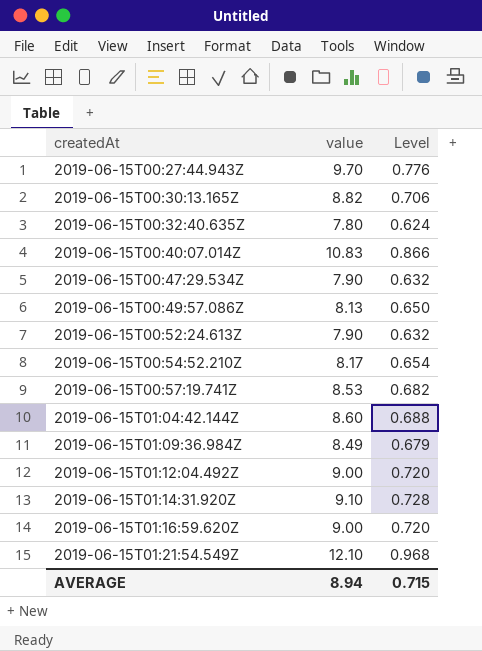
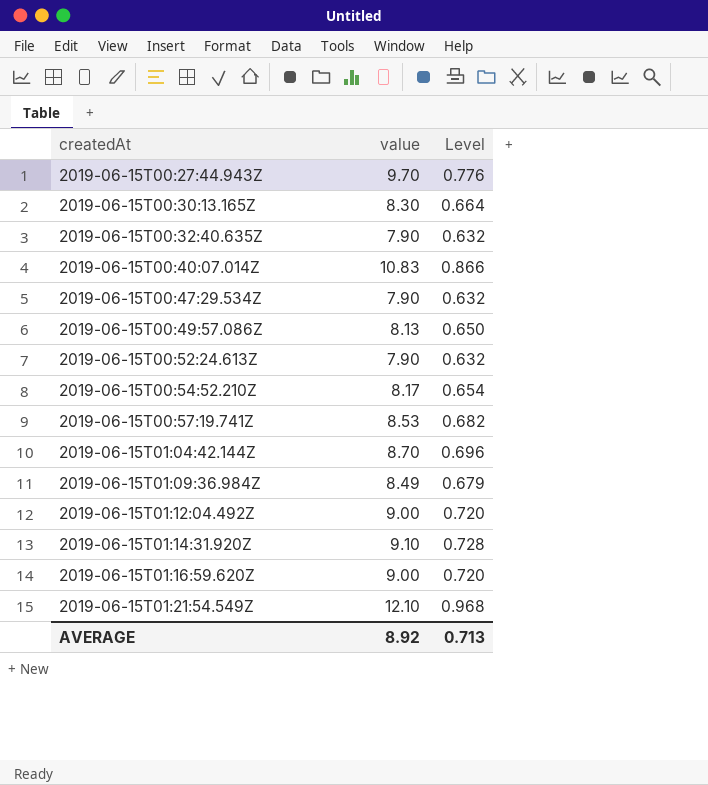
2019-06-15T00:30:13.165Z | value: 8.82 -> 8.30
2019-06-15T00:30:13.165Z | Level: 0.706 -> 0.664
2019-06-15T00:32:40.635Z | value: 7.80 -> 7.90
2019-06-15T00:32:40.635Z | Level: 0.624 -> 0.632
2019-06-15T01:04:42.144Z | value: 8.60 -> 8.70
2019-06-15T01:04:42.144Z | Level: 0.688 -> 0.696
AVERAGE | value: 8.94 -> 8.92
AVERAGE | Level: 0.715 -> 0.713

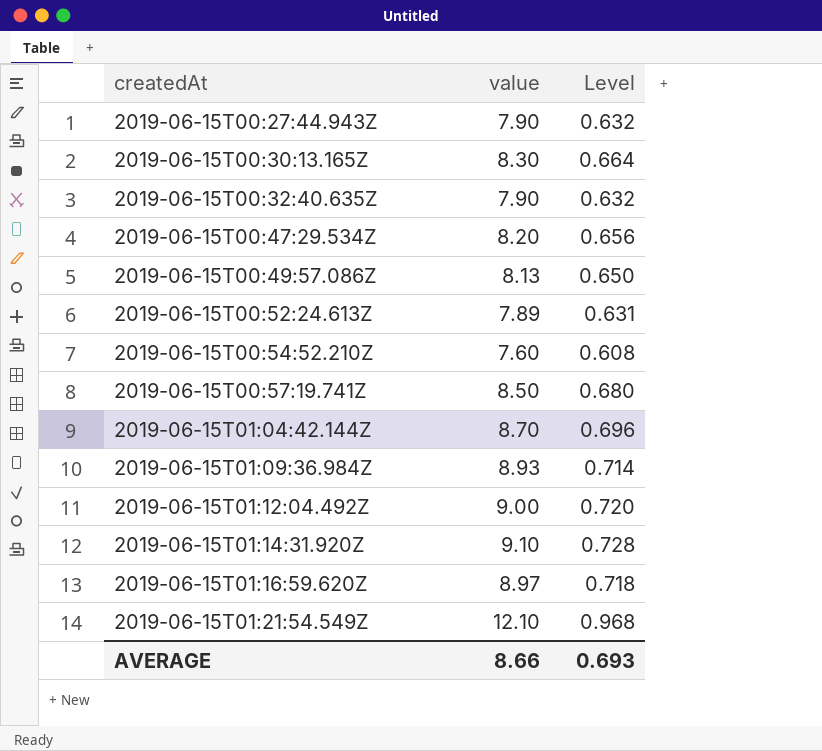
row 2019-06-15T00:40:07.014Z: 10.83 | 0.866 -> none
2019-06-15T00:27:44.943Z | value: 9.70 -> 7.90
2019-06-15T00:27:44.943Z | Level: 0.776 -> 0.632
2019-06-15T00:47:29.534Z | value: 7.90 -> 8.20
2019-06-15T00:47:29.534Z | Level: 0.632 -> 0.656
2019-06-15T00:52:24.613Z | value: 7.90 -> 7.89
2019-06-15T00:52:24.613Z | Level: 0.632 -> 0.631
2019-06-15T00:54:52.210Z | value: 8.17 -> 7.60
2019-06-15T00:54:52.210Z | Level: 0.654 -> 0.608
2019-06-15T00:57:19.741Z | value: 8.53 -> 8.50
2019-06-15T00:57:19.741Z | Level: 0.682 -> 0.680
2019-06-15T01:09:36.984Z | value: 8.49 -> 8.93
2019-06-15T01:09:36.984Z | Level: 0.679 -> 0.714
2019-06-15T01:16:59.620Z | value: 9.00 -> 8.97
2019-06-15T01:16:59.620Z | Level: 0.720 -> 0.718
AVERAGE | value: 8.92 -> 8.66
AVERAGE | Level: 0.713 -> 0.693

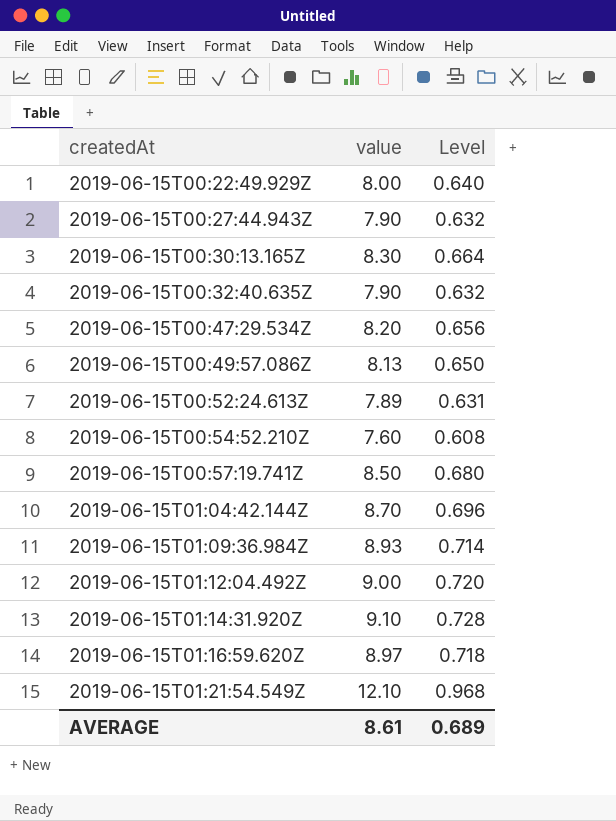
row 2019-06-15T00:22:49.929Z: none -> 8.00 | 0.640
AVERAGE | value: 8.66 -> 8.61
AVERAGE | Level: 0.693 -> 0.689

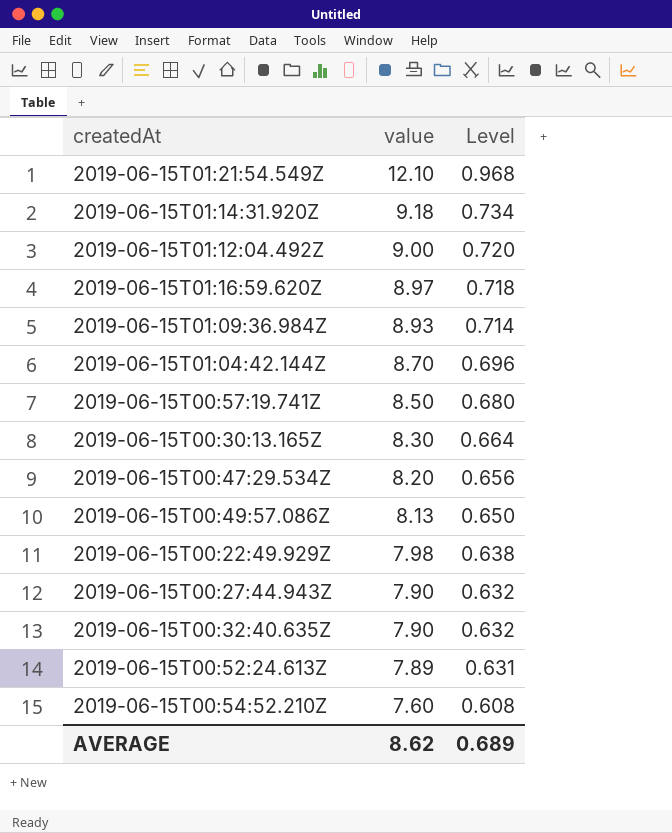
row order: createdAt ascending -> value descending
2019-06-15T01:14:31.920Z | value: 9.10 -> 9.18
2019-06-15T01:14:31.920Z | Level: 0.728 -> 0.734
2019-06-15T00:22:49.929Z | value: 8.00 -> 7.98
2019-06-15T00:22:49.929Z | Level: 0.640 -> 0.638
AVERAGE | value: 8.61 -> 8.62

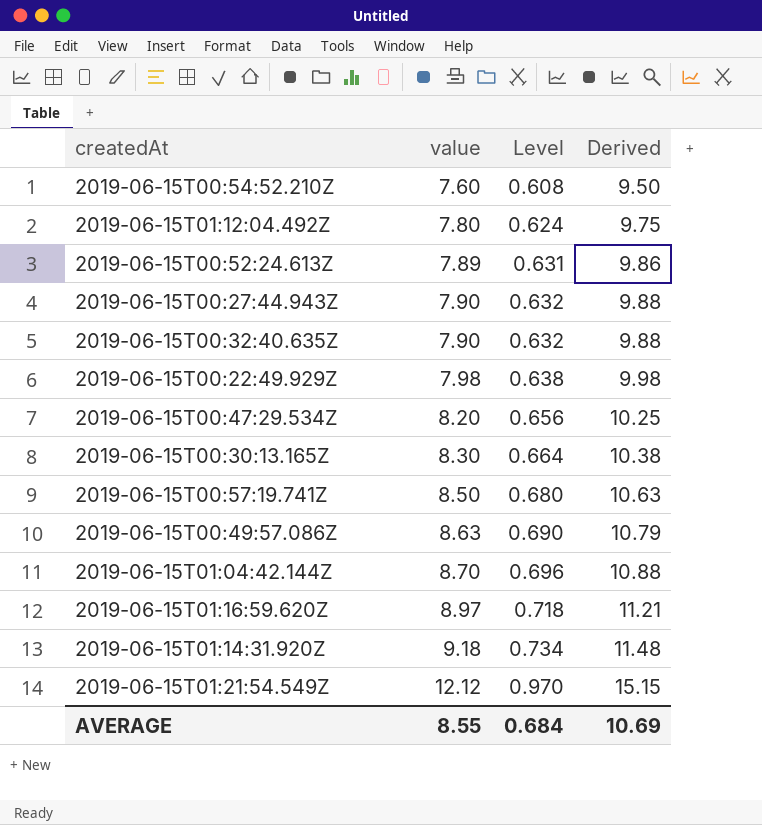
row order: value descending -> value ascending
column Derived | formula: none -> [value] * 1.25
row 2019-06-15T01:09:36.984Z: 8.93 | 0.714 -> none
2019-06-15T01:12:04.492Z | value: 9.00 -> 7.80
2019-06-15T01:12:04.492Z | Level: 0.720 -> 0.624
2019-06-15T00:49:57.086Z | value: 8.13 -> 8.63
2019-06-15T00:49:57.086Z | Level: 0.650 -> 0.690
2019-06-15T01:21:54.549Z | value: 12.10 -> 12.12
2019-06-15T01:21:54.549Z | Level: 0.968 -> 0.970
AVERAGE | value: 8.62 -> 8.55
AVERAGE | Level: 0.689 -> 0.684

